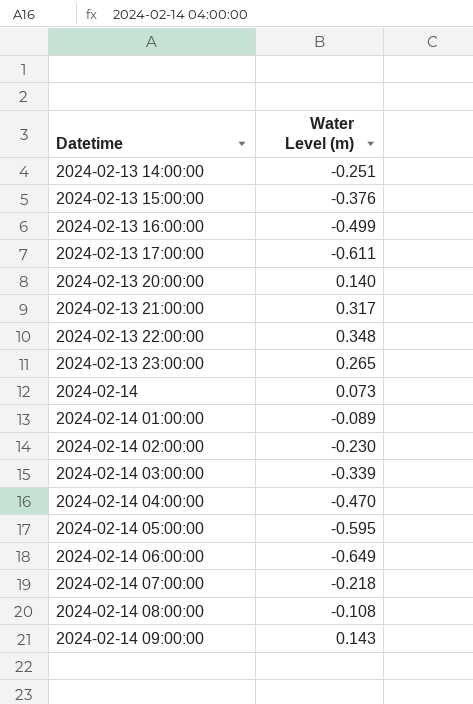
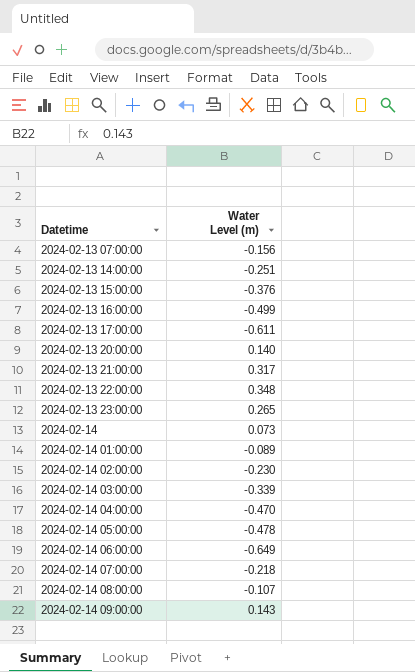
row 2024-02-13 07:00:00: none -> -0.156
2024-02-14 05:00:00 | Water Level (m): -0.595 -> -0.478
2024-02-14 08:00:00 | Water Level (m): -0.108 -> -0.107

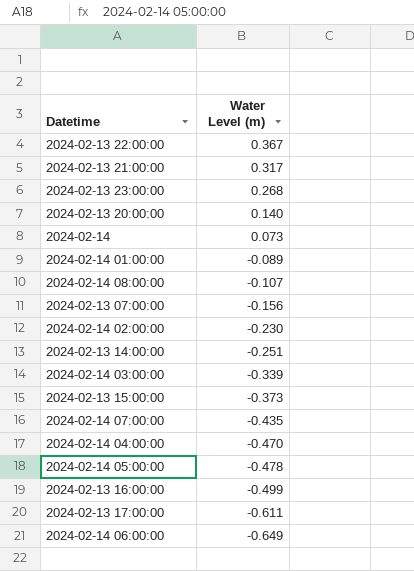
row order: Datetime ascending -> Water Level (m) descending
row 2024-02-14 09:00:00: 0.143 -> none
2024-02-13 22:00:00 | Water Level (m): 0.348 -> 0.367
2024-02-13 23:00:00 | Water Level (m): 0.265 -> 0.268
2024-02-13 15:00:00 | Water Level (m): -0.376 -> -0.373
2024-02-14 07:00:00 | Water Level (m): -0.218 -> -0.435

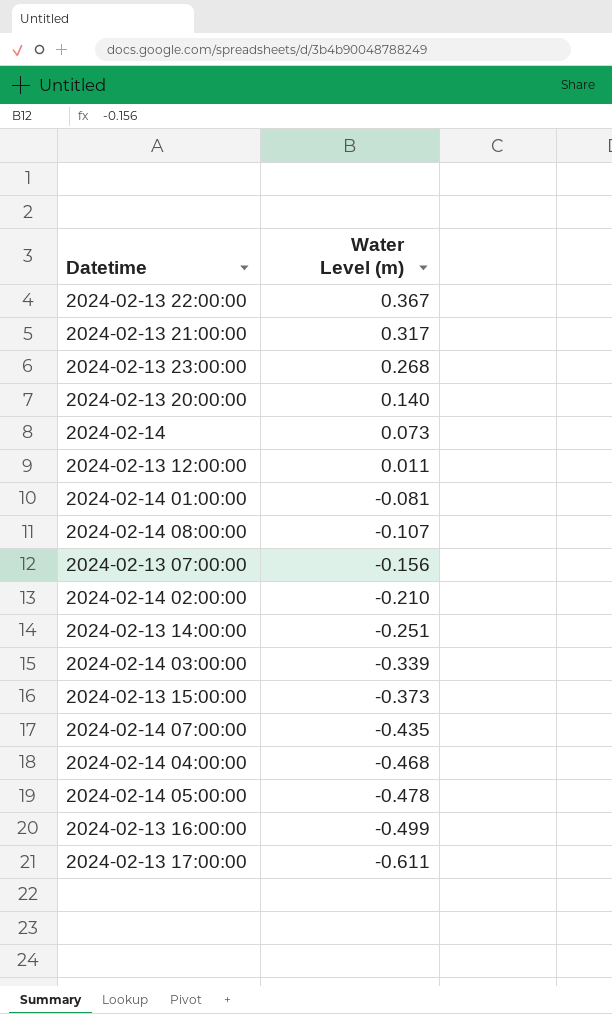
row 2024-02-14 06:00:00: -0.649 -> none
row 2024-02-13 12:00:00: none -> 0.011
2024-02-14 01:00:00 | Water Level (m): -0.089 -> -0.081
2024-02-14 02:00:00 | Water Level (m): -0.230 -> -0.210
2024-02-14 04:00:00 | Water Level (m): -0.470 -> -0.468

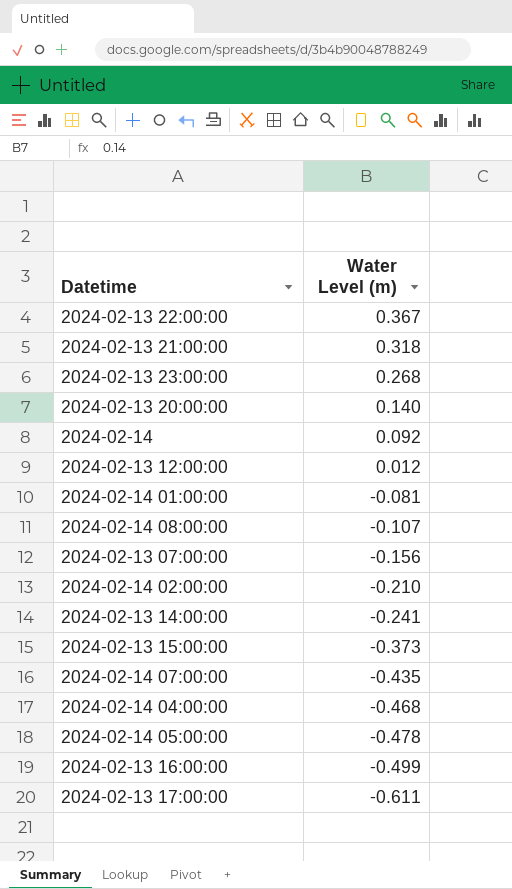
row 2024-02-14 03:00:00: -0.339 -> none
2024-02-13 21:00:00 | Water Level (m): 0.317 -> 0.318
2024-02-14 | Water Level (m): 0.073 -> 0.092
2024-02-13 12:00:00 | Water Level (m): 0.011 -> 0.012
2024-02-13 14:00:00 | Water Level (m): -0.251 -> -0.241

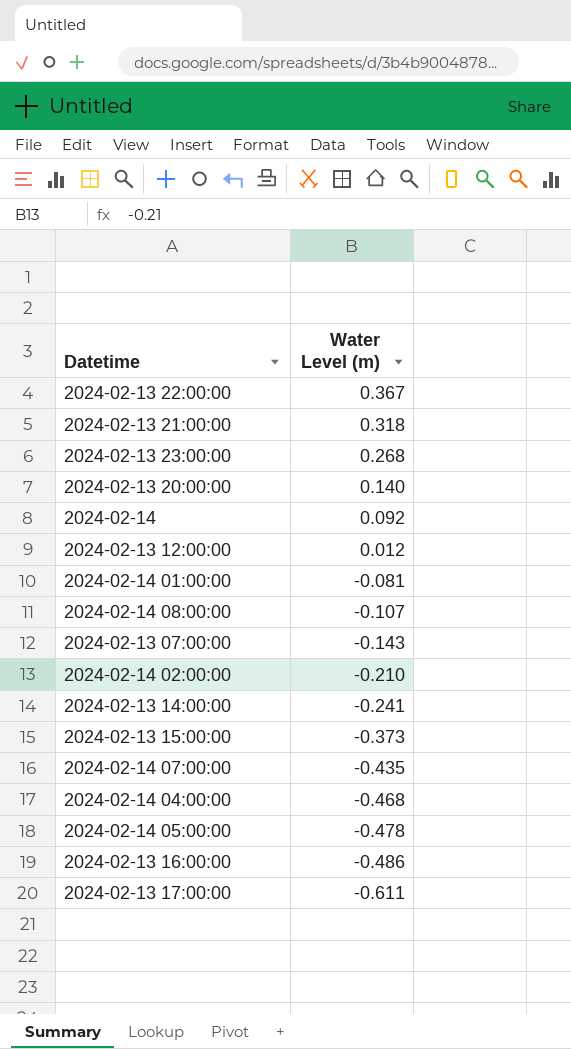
2024-02-13 07:00:00 | Water Level (m): -0.156 -> -0.143
2024-02-13 16:00:00 | Water Level (m): -0.499 -> -0.486

